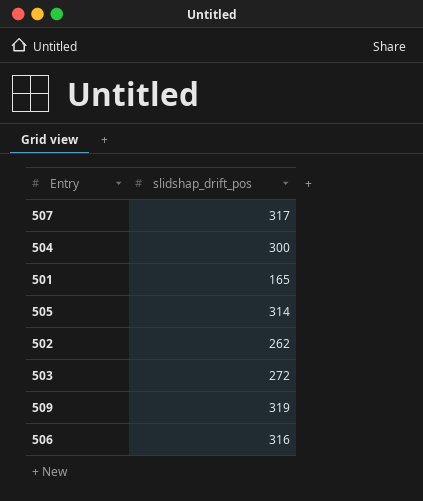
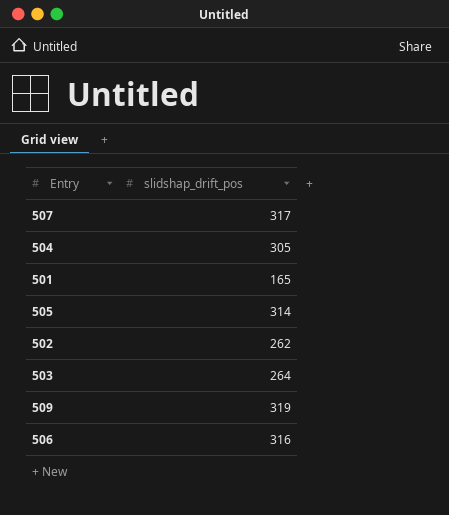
504 | slidshap_drift_pos: 300 -> 305
503 | slidshap_drift_pos: 272 -> 264

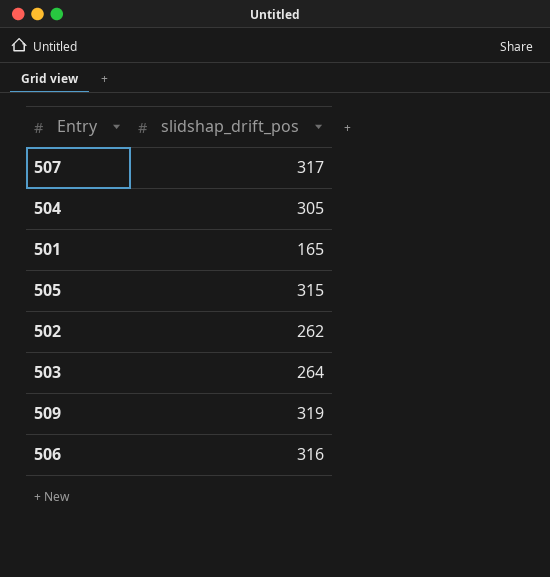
505 | slidshap_drift_pos: 314 -> 315

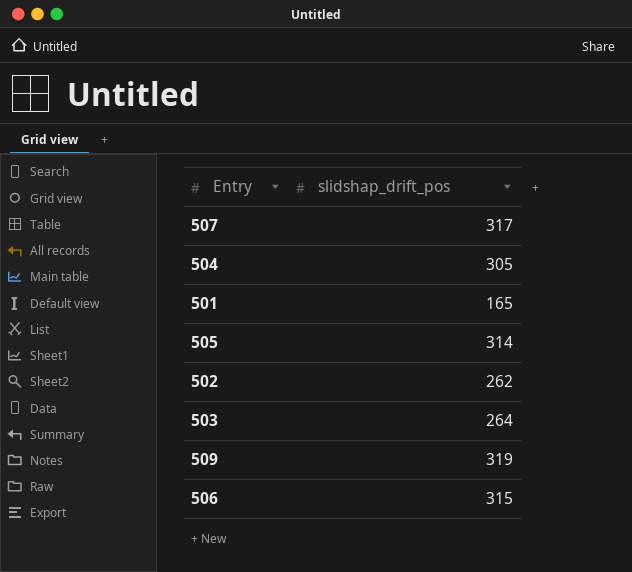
505 | slidshap_drift_pos: 315 -> 314
506 | slidshap_drift_pos: 316 -> 315

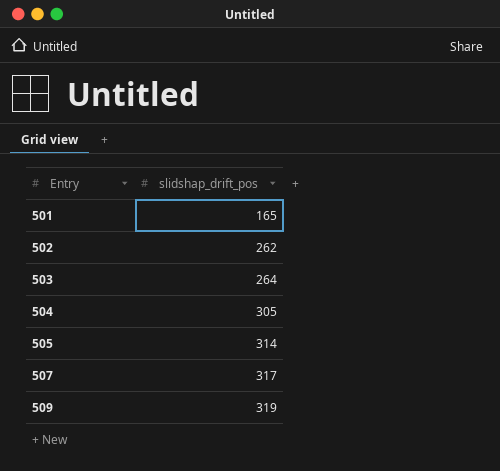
row order: none -> Entry ascending
row 506: 315 -> none

